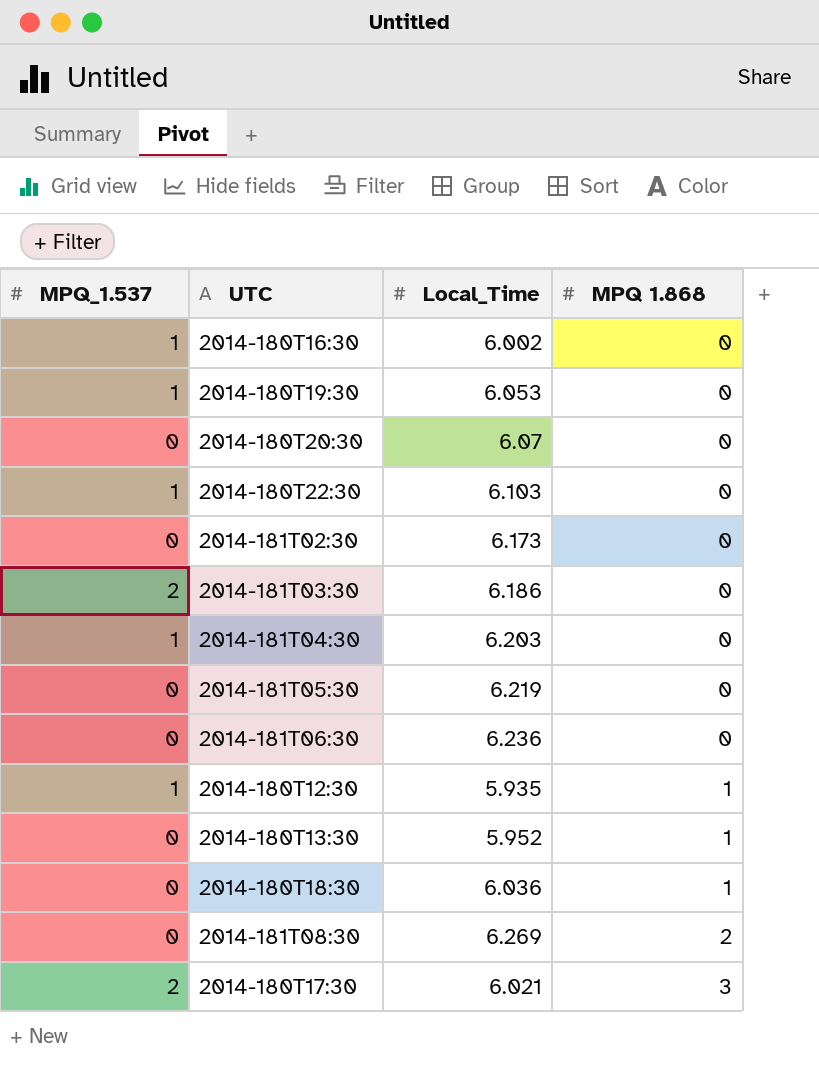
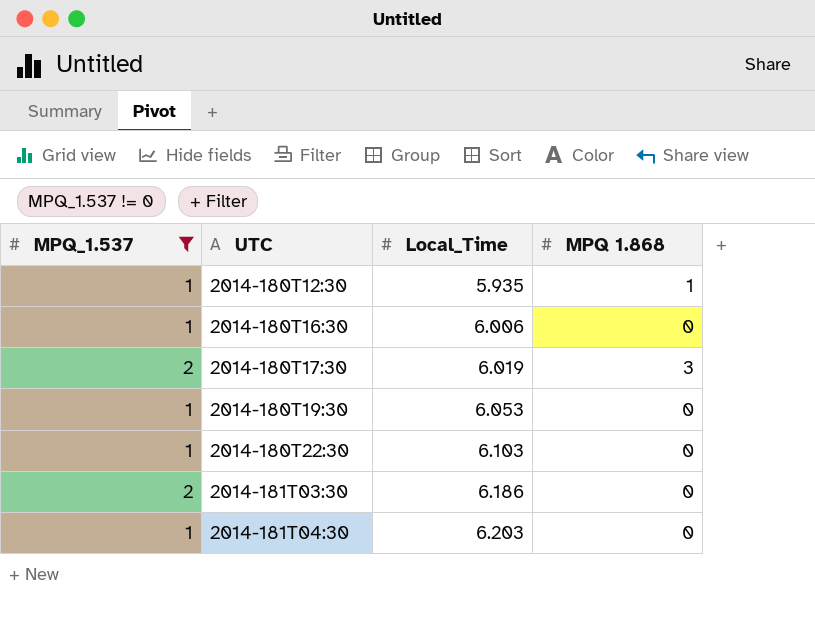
filter: none -> MPQ_1.537 != 0
row order: MPQ 1.868 ascending -> UTC ascending
2014-180T16:30 | Local_Time: 6.002 -> 6.006
2014-180T17:30 | Local_Time: 6.021 -> 6.019

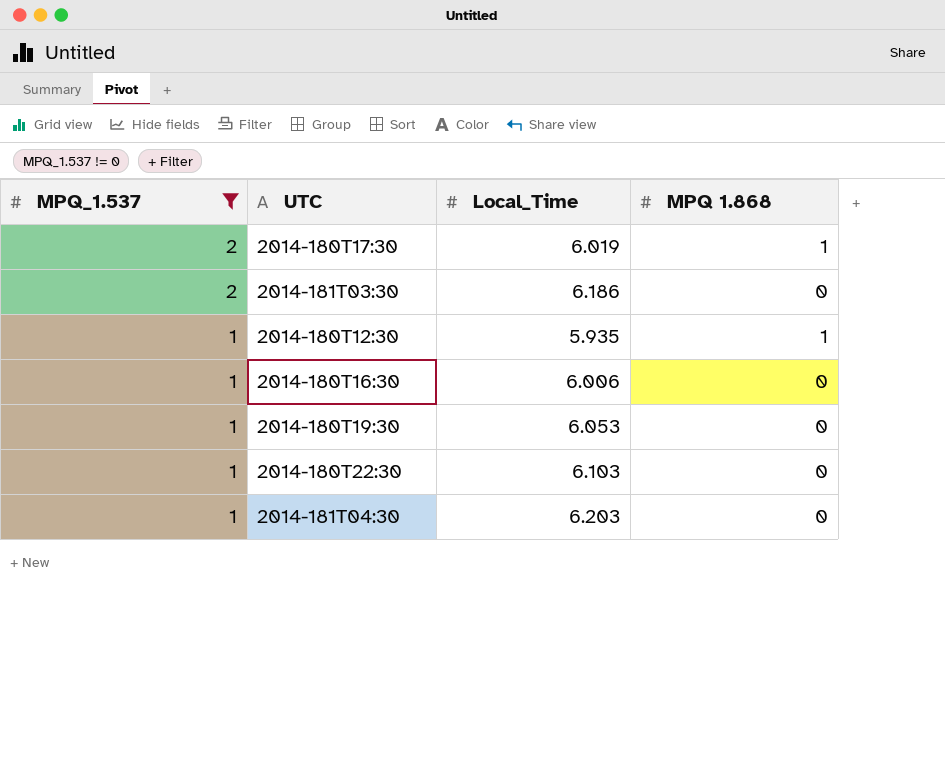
row order: UTC ascending -> MPQ_1.537 descending
2014-180T17:30 | MPQ 1.868: 3 -> 1

